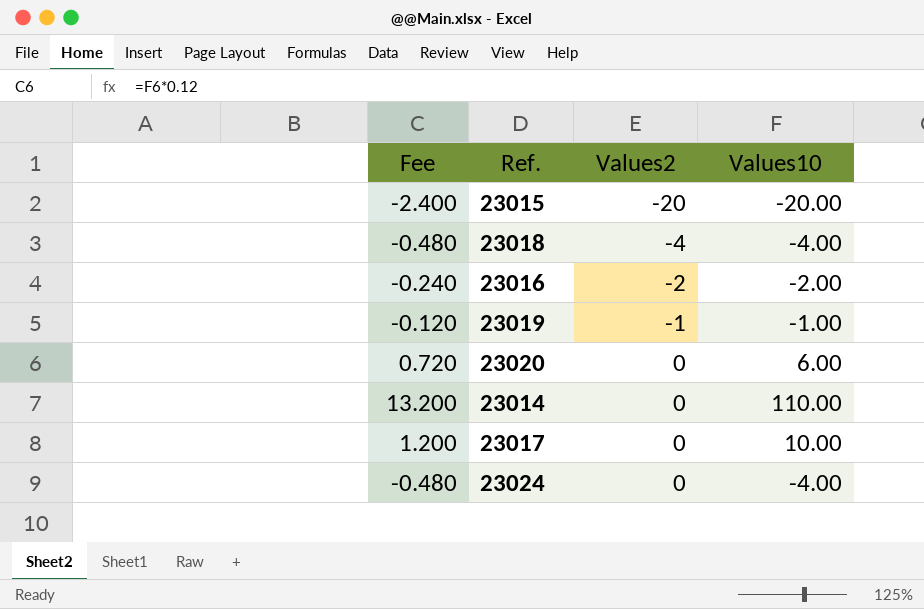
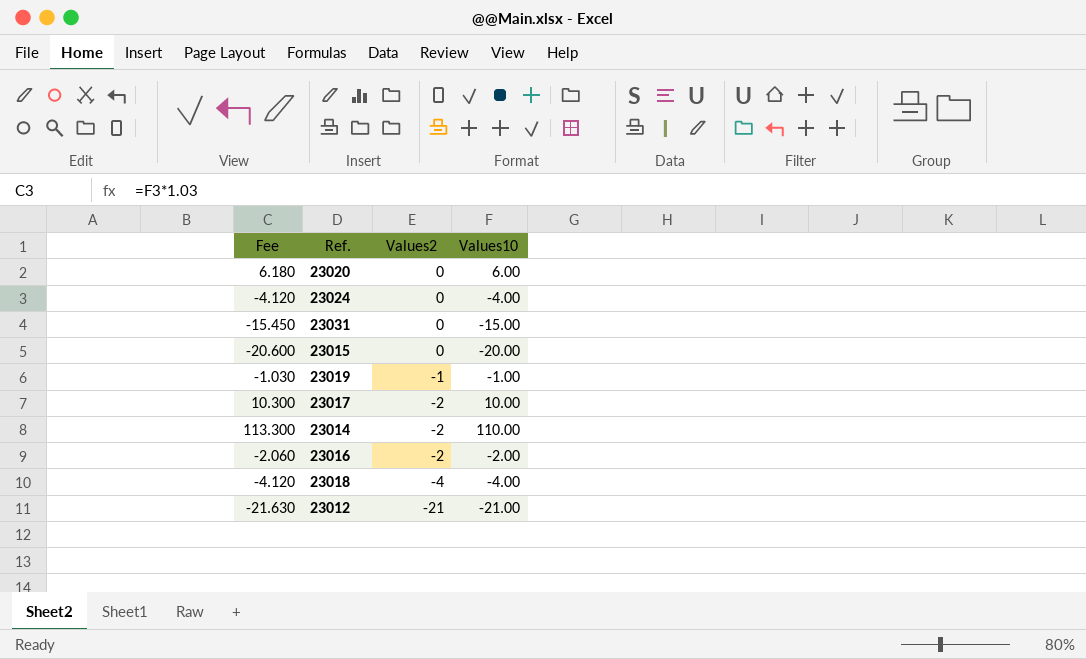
row order: Values2 ascending -> Values2 descending
column Fee | formula: [Values10] * 0.12 -> [Values10] * 1.03
row 23031: none -> -15.450 | 0 | -15.00
23015 | Values2: -20 -> 0
23017 | Values2: 0 -> -2
23014 | Values2: 0 -> -2
row 23012: none -> -21.630 | -21 | -21.00

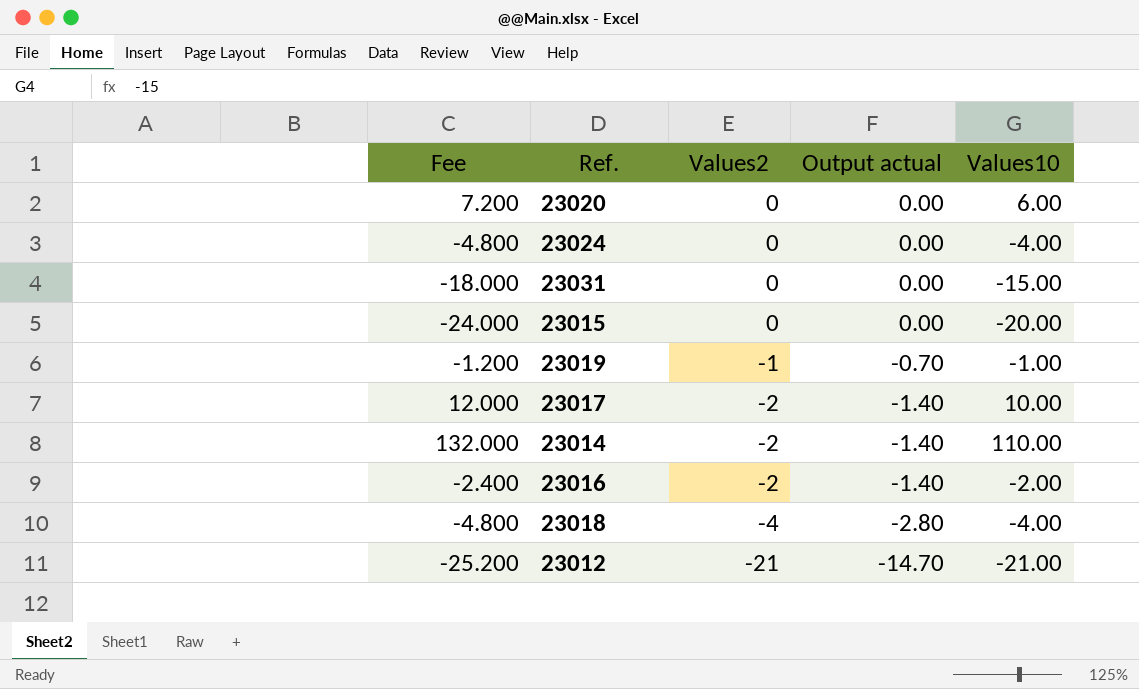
column Fee | formula: [Values10] * 1.03 -> [Values10] * 1.2
column Output actual | formula: none -> [Values2] * 0.7

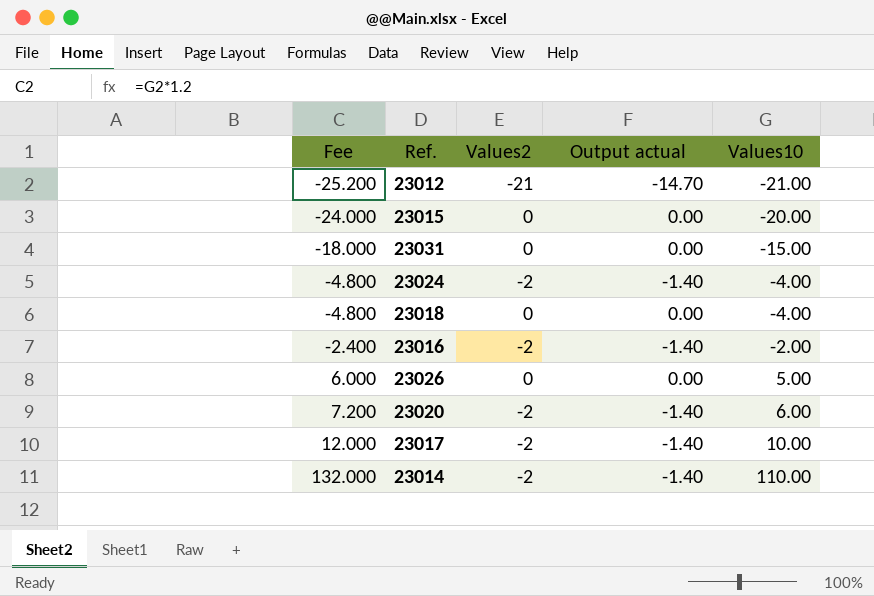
row order: Values2 descending -> Fee ascending
row 23019: -1.200 | -1 | -0.70 | -1.00 -> none
23024 | Values2: 0 -> -2
23024 | Output actual: 0.00 -> -1.40
23018 | Values2: -4 -> 0
23018 | Output actual: -2.80 -> 0.00
row 23026: none -> 6.000 | 0 | 0.00 | 5.00
23020 | Values2: 0 -> -2
23020 | Output actual: 0.00 -> -1.40

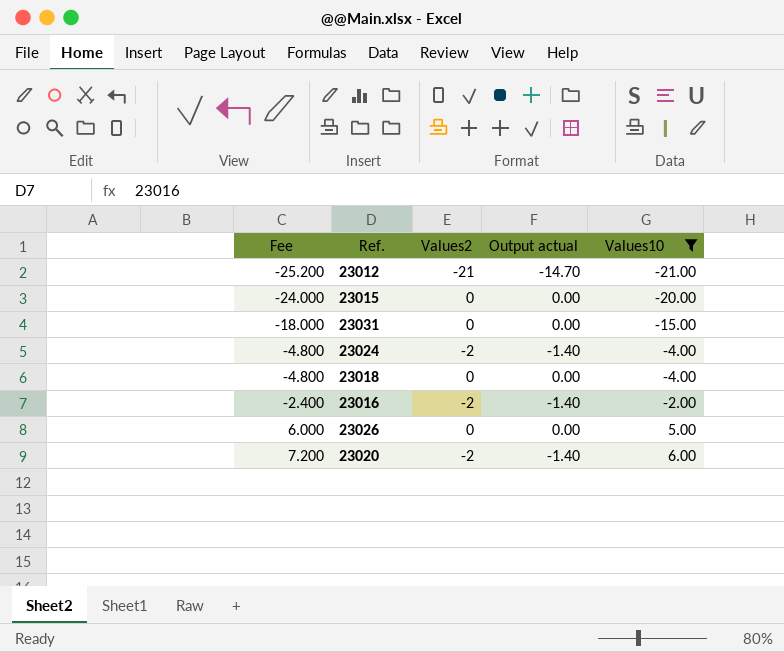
filter: none -> Values10 <= 6.00

